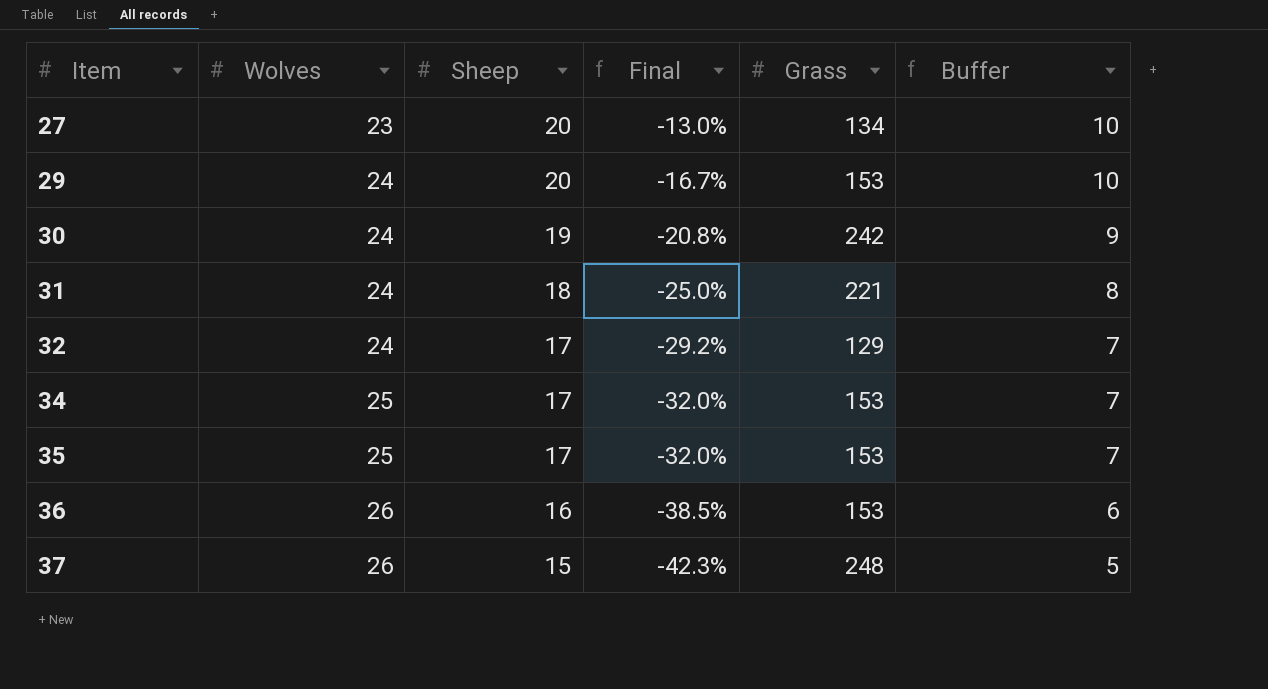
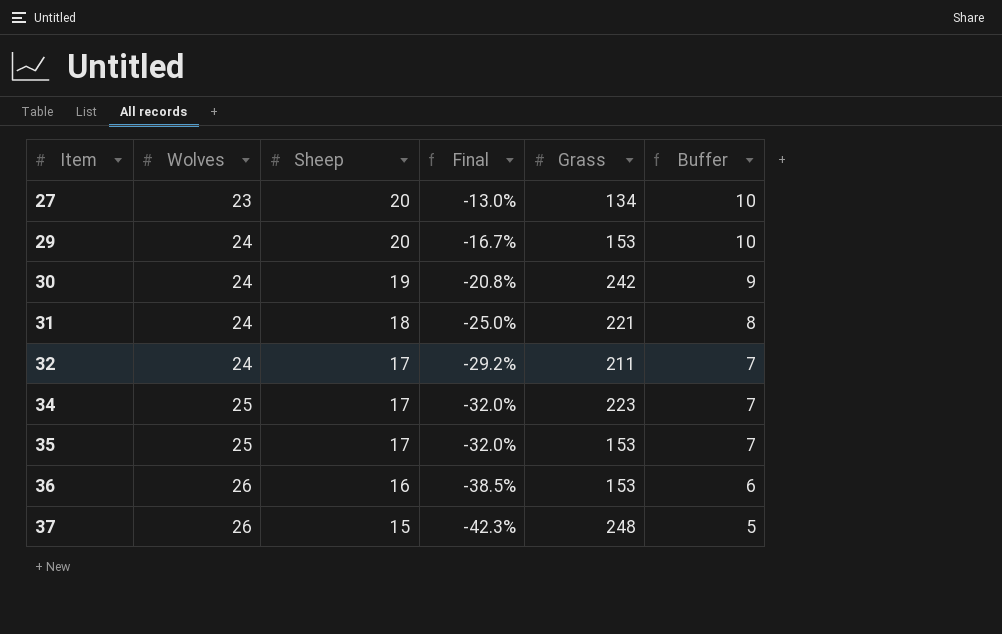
32 | Grass: 129 -> 211
34 | Grass: 153 -> 223

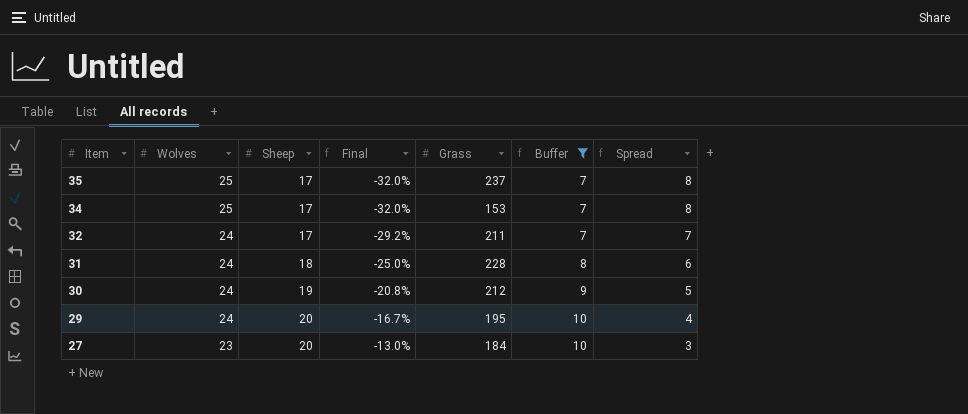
filter: none -> Buffer >= 7
row order: Item ascending -> Item descending
column Spread | formula: none -> [Wolves] - [Sheep]
35 | Grass: 153 -> 237
34 | Grass: 223 -> 153
31 | Grass: 221 -> 228
30 | Grass: 242 -> 212
29 | Grass: 153 -> 195
27 | Grass: 134 -> 184

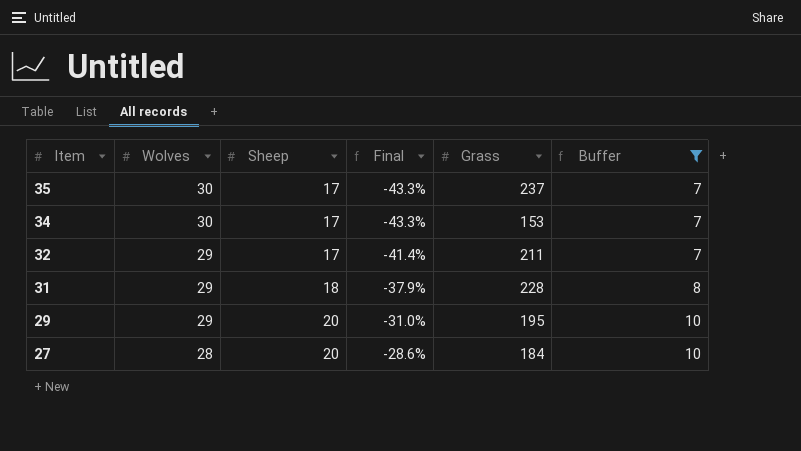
column Spread | formula: [Wolves] - [Sheep] -> none
row 30: 24 | 19 | -20.8% | 212 | 9 | 5 -> none
35 | Wolves: 25 -> 30
35 | Final: -32.0% -> -43.3%
34 | Wolves: 25 -> 30
34 | Final: -32.0% -> -43.3%
32 | Wolves: 24 -> 29
32 | Final: -29.2% -> -41.4%
31 | Wolves: 24 -> 29
31 | Final: -25.0% -> -37.9%
29 | Wolves: 24 -> 29
29 | Final: -16.7% -> -31.0%
27 | Wolves: 23 -> 28
27 | Final: -13.0% -> -28.6%

